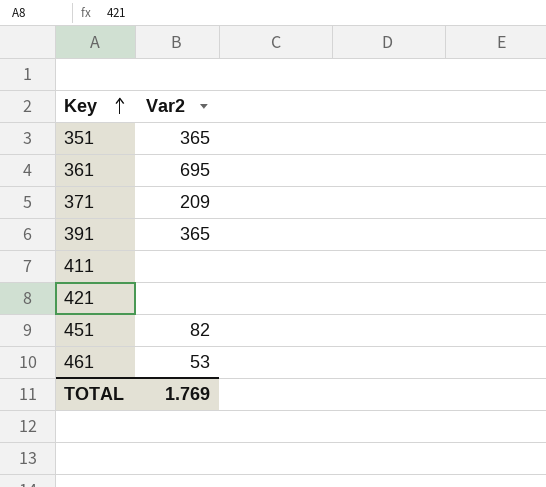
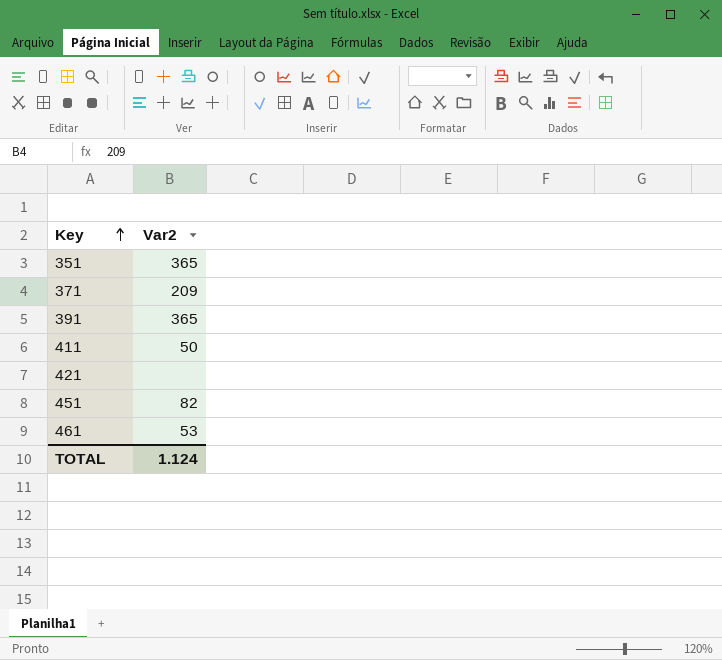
row 361: 695 -> none
411 | Var2: none -> 50
TOTAL | Var2: 1.769 -> 1.124

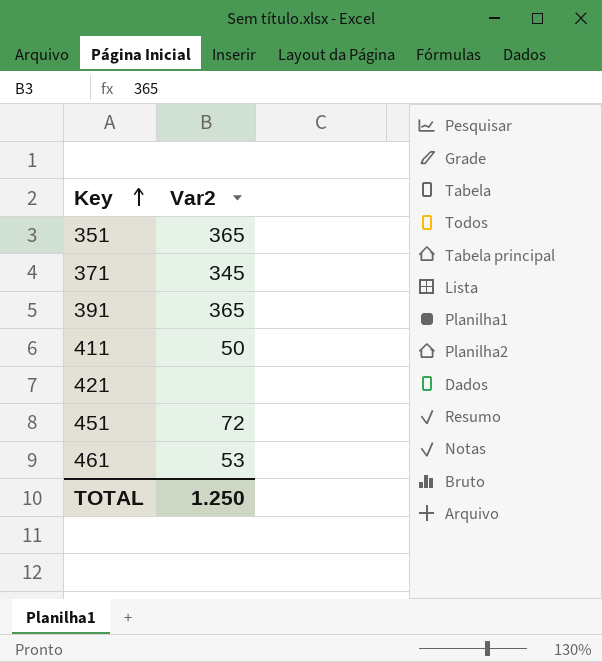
371 | Var2: 209 -> 345
451 | Var2: 82 -> 72
TOTAL | Var2: 1.124 -> 1.250

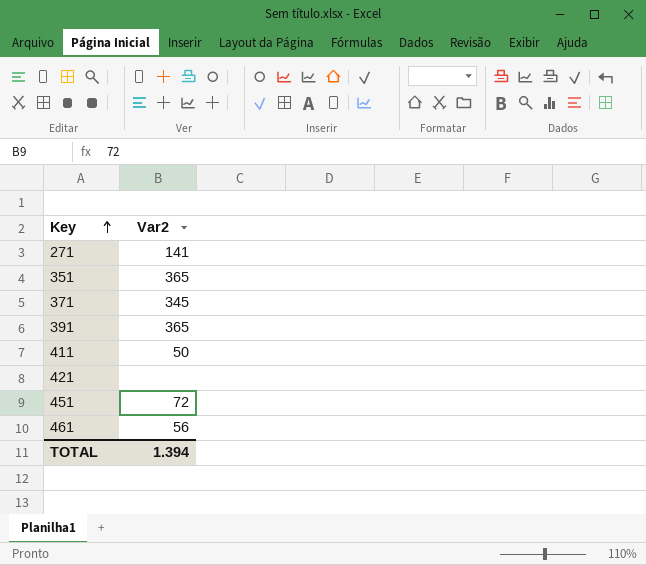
row 271: none -> 141
461 | Var2: 53 -> 56
TOTAL | Var2: 1.250 -> 1.394

